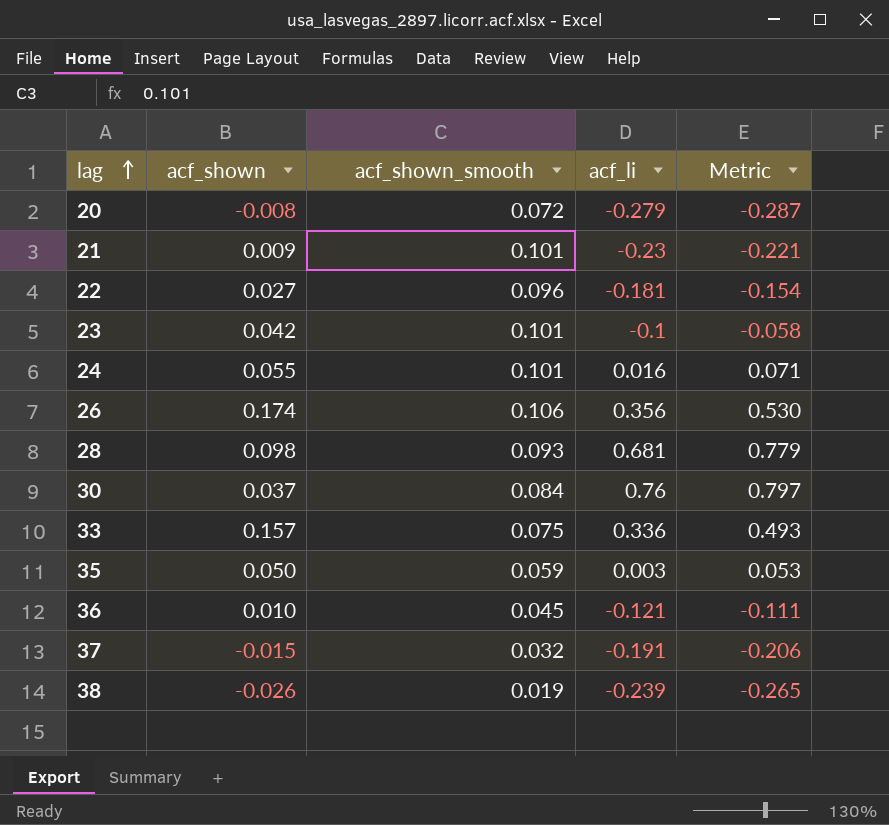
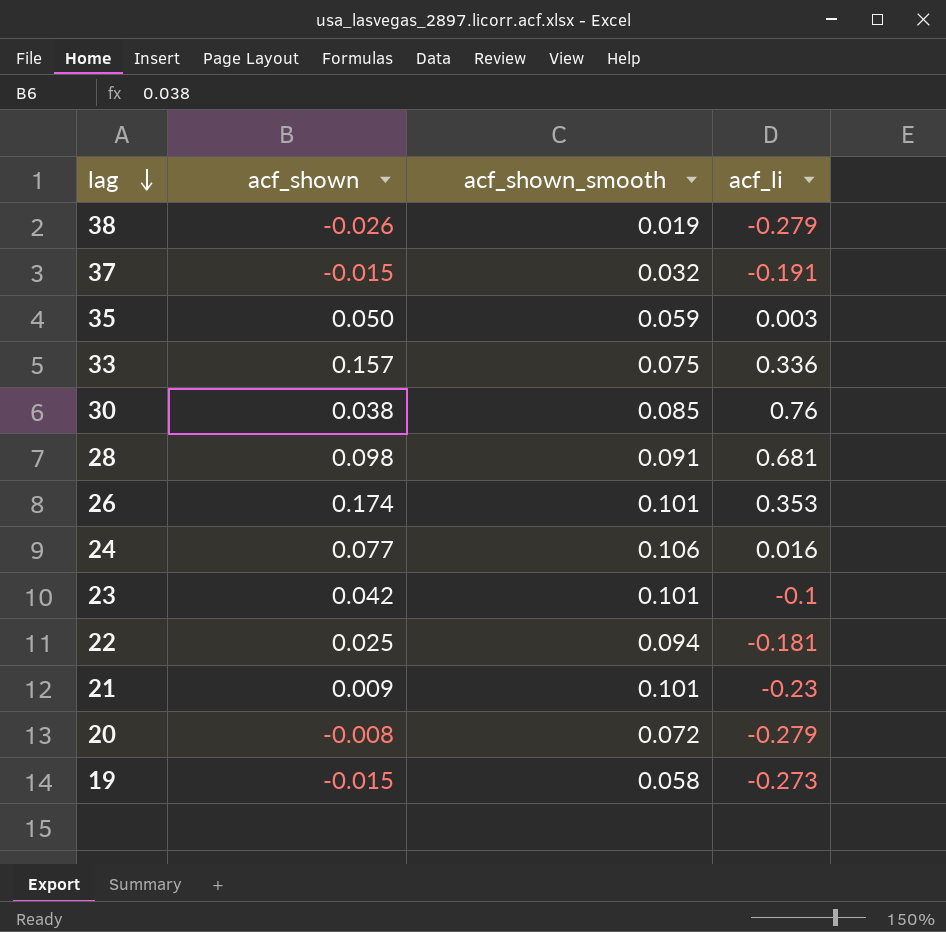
row order: lag ascending -> lag descending
column Metric | formula: [acf_shown] + [acf_li] -> none
row 36: 0.010 | 0.045 | -0.121 | -0.111 -> none
38 | acf_li: -0.239 -> -0.279
30 | acf_shown: 0.037 -> 0.038
30 | acf_shown_smooth: 0.084 -> 0.085
28 | acf_shown_smooth: 0.093 -> 0.091
26 | acf_shown_smooth: 0.106 -> 0.101
26 | acf_li: 0.356 -> 0.353
24 | acf_shown: 0.055 -> 0.077
24 | acf_shown_smooth: 0.101 -> 0.106
22 | acf_shown: 0.027 -> 0.025
22 | acf_shown_smooth: 0.096 -> 0.094
row 19: none -> -0.015 | 0.058 | -0.273

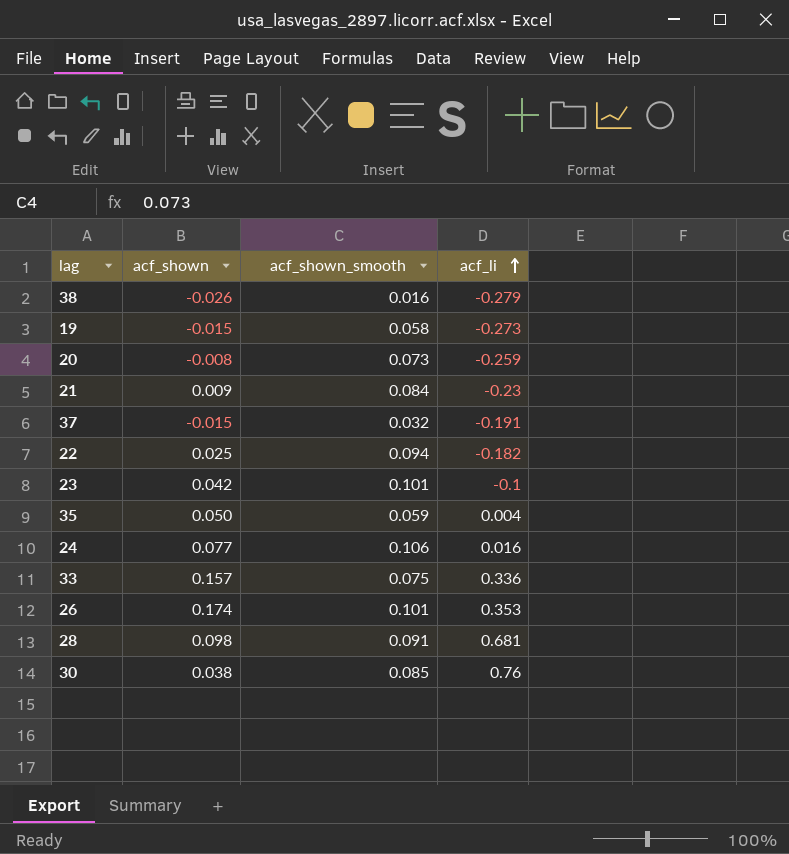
row order: lag descending -> acf_li ascending
38 | acf_shown_smooth: 0.019 -> 0.016
20 | acf_shown_smooth: 0.072 -> 0.073
20 | acf_li: -0.279 -> -0.259
21 | acf_shown_smooth: 0.101 -> 0.084
22 | acf_li: -0.181 -> -0.182
35 | acf_li: 0.003 -> 0.004

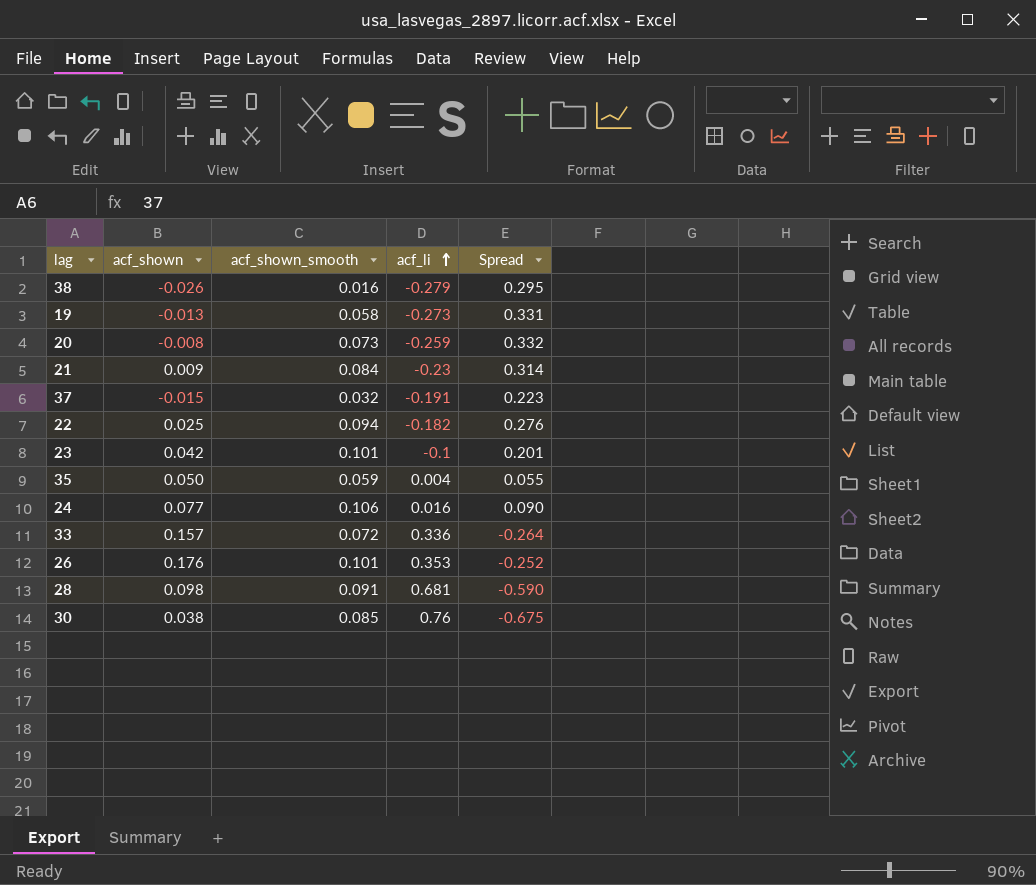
column Spread | formula: none -> [acf_shown_smooth] - [acf_li]
19 | acf_shown: -0.015 -> -0.013
33 | acf_shown_smooth: 0.075 -> 0.072
26 | acf_shown: 0.174 -> 0.176

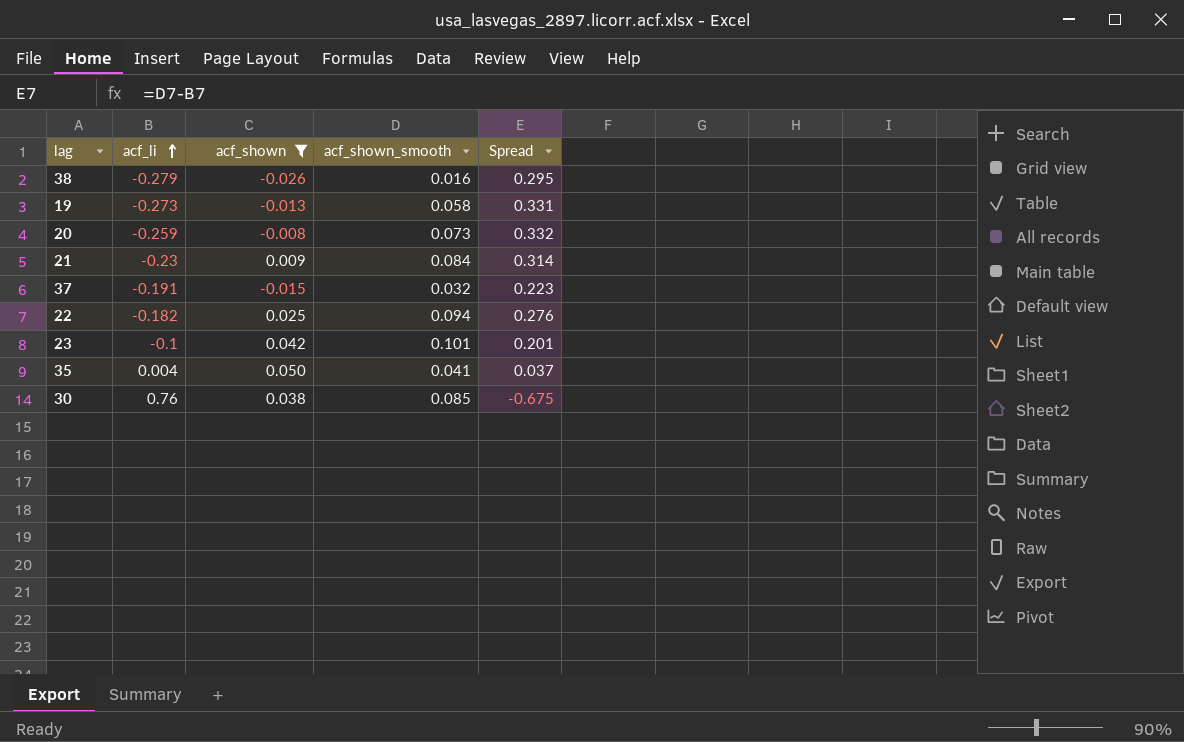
filter: none -> acf_shown <= 0.050
column acf_li | position: 4 -> 2
35 | acf_shown_smooth: 0.059 -> 0.041
35 | Spread: 0.055 -> 0.037

